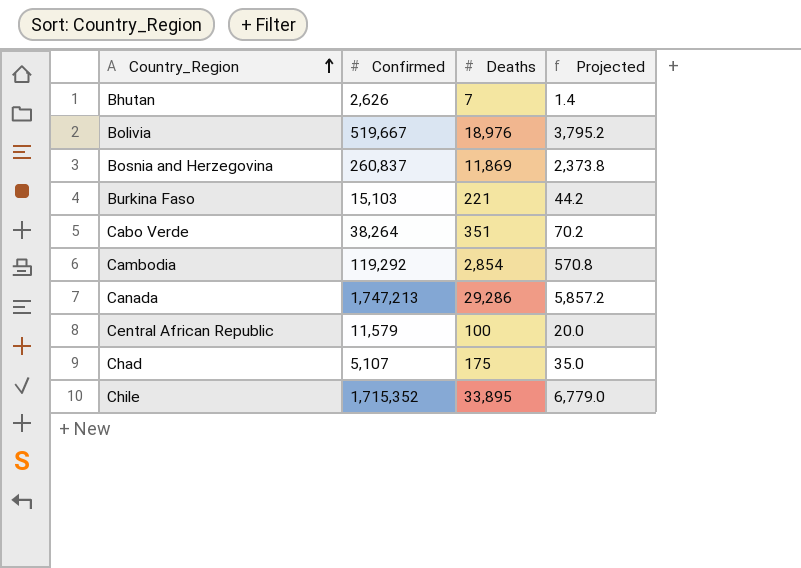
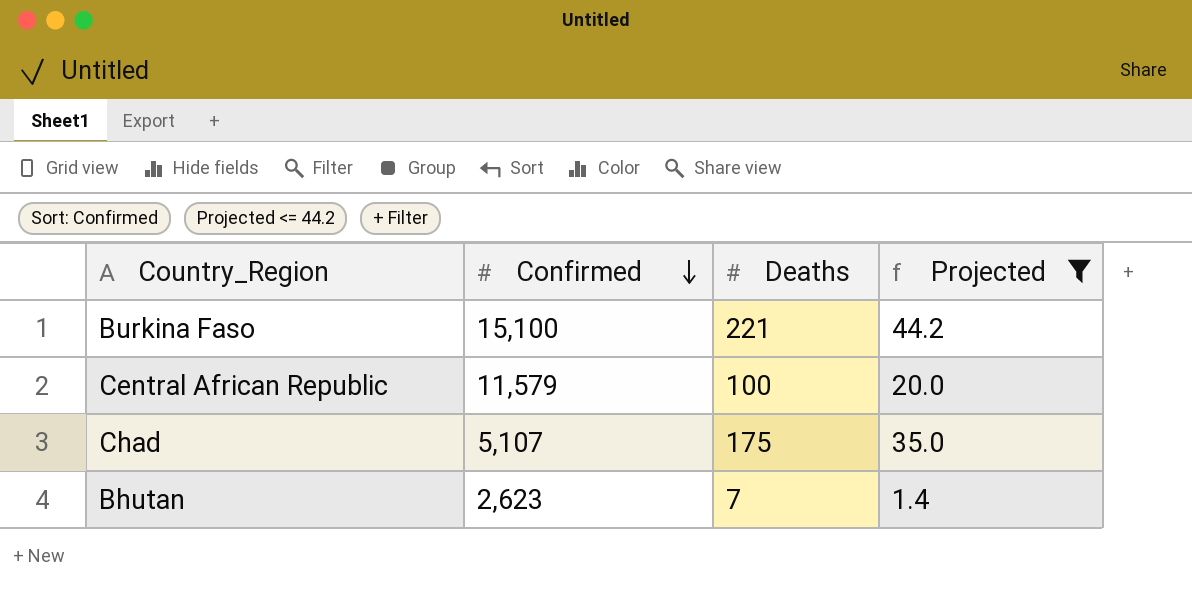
filter: none -> Projected <= 44.2
row order: Country_Region ascending -> Confirmed descending
Burkina Faso | Confirmed: 15,103 -> 15,100
Bhutan | Confirmed: 2,626 -> 2,623

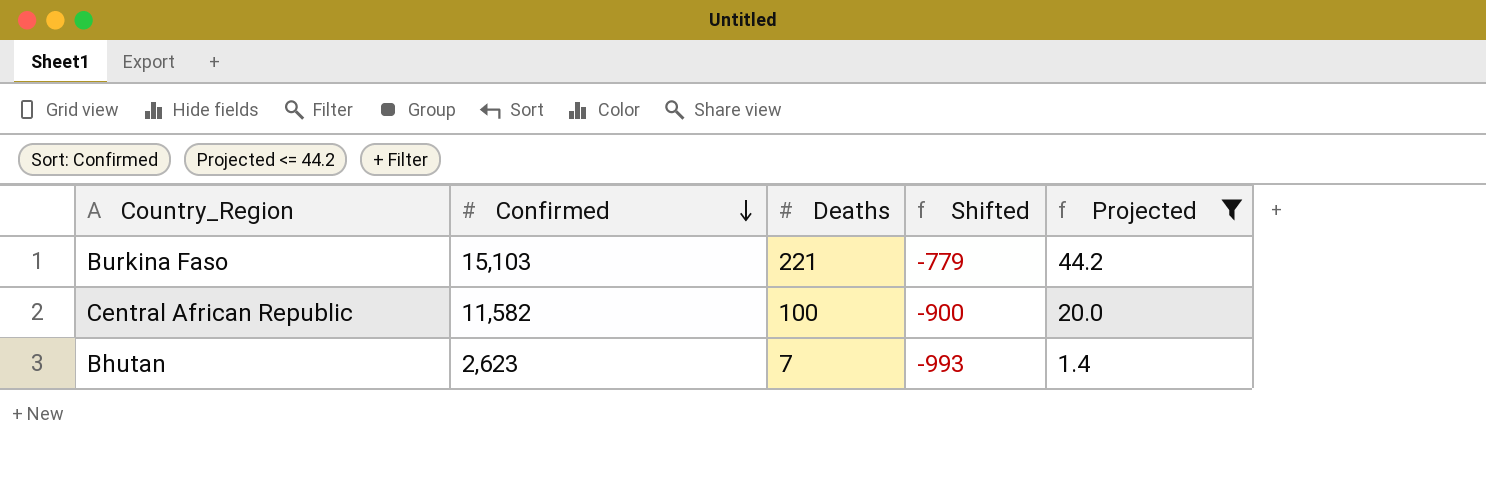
column Shifted | formula: none -> [Deaths] - 1000
row Chad: 5,107 | 175 | 35.0 -> none
Burkina Faso | Confirmed: 15,100 -> 15,103
Central African Republic | Confirmed: 11,579 -> 11,582

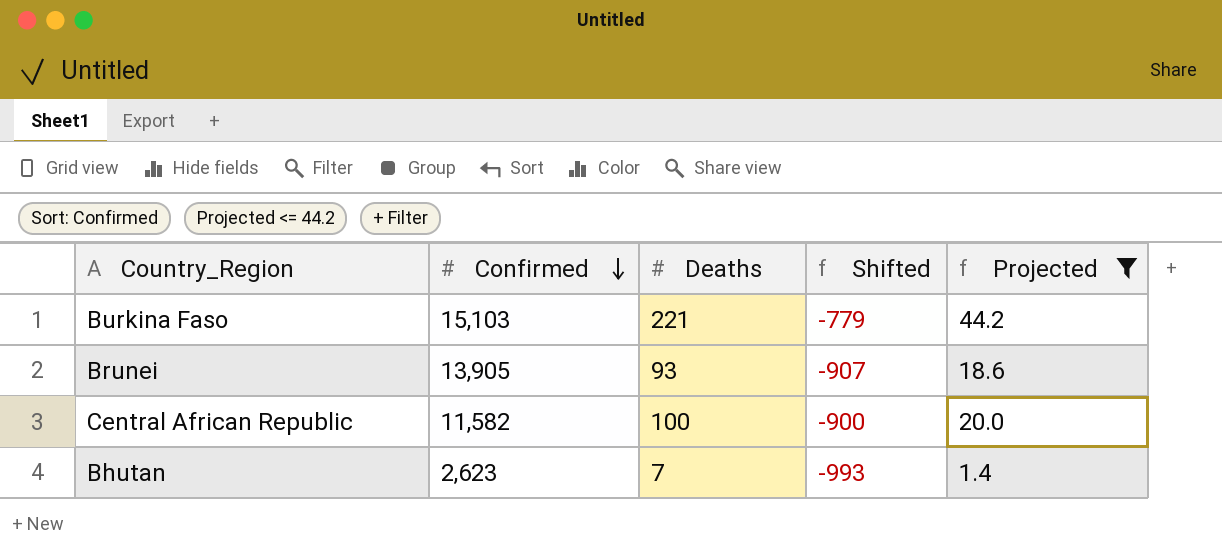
row Brunei: none -> 13,905 | 93 | -907 | 18.6

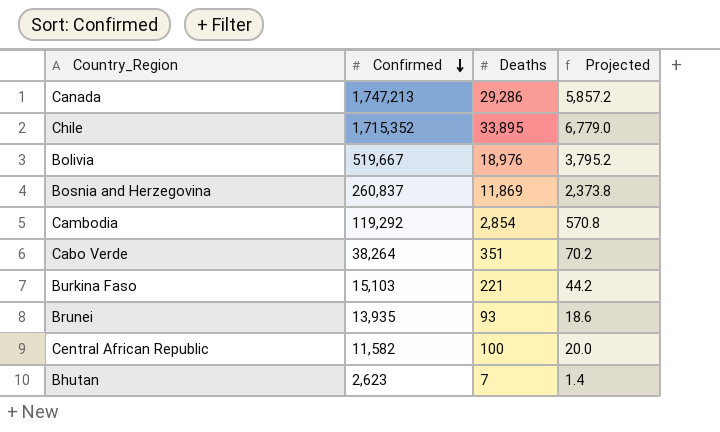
filter: Projected <= 44.2 -> none
column Shifted | formula: [Deaths] - 1000 -> none
Brunei | Confirmed: 13,905 -> 13,935

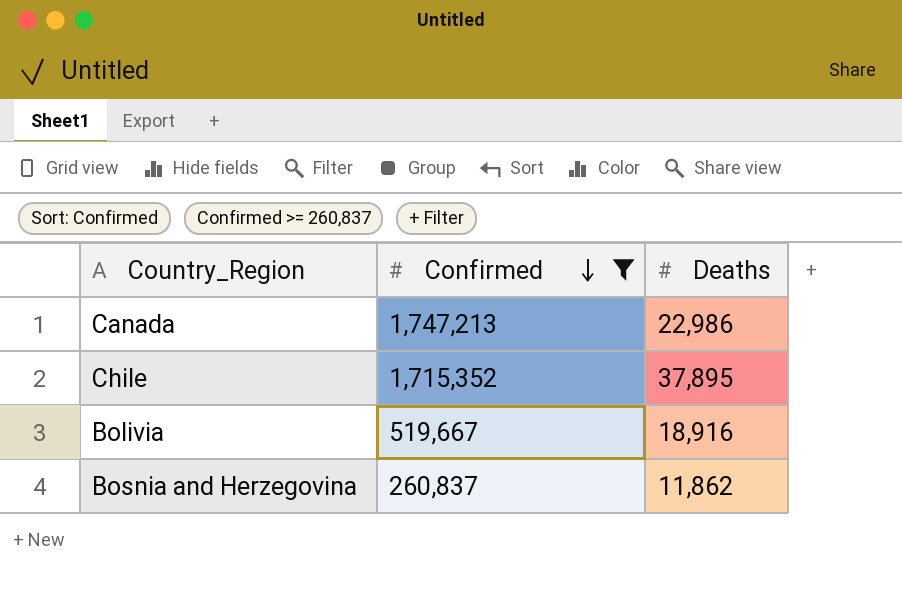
filter: none -> Confirmed >= 260,837
column Projected | formula: [Deaths] * 0.2 -> none
Canada | Deaths: 29,286 -> 22,986
Chile | Deaths: 33,895 -> 37,895
Bolivia | Deaths: 18,976 -> 18,916
Bosnia and Herzegovina | Deaths: 11,869 -> 11,862

